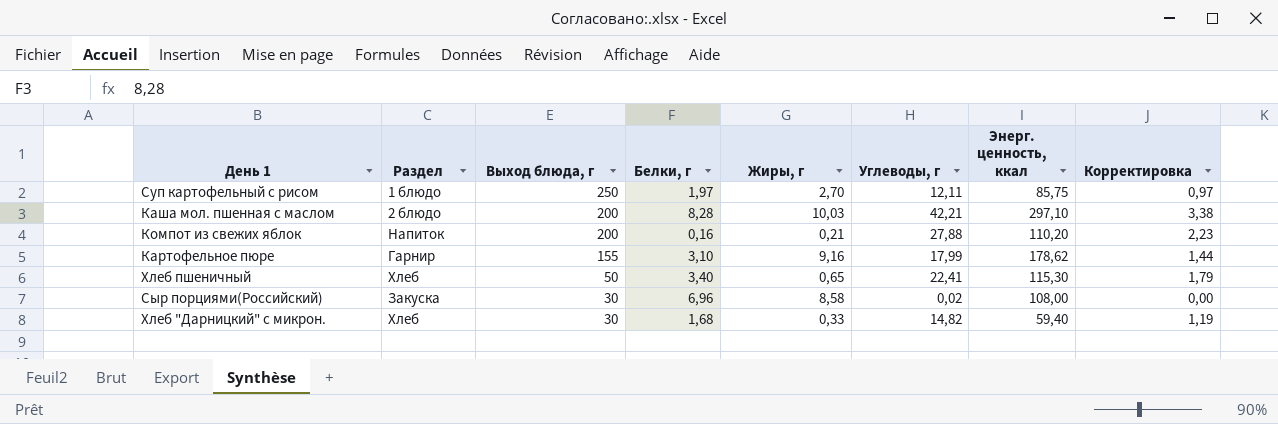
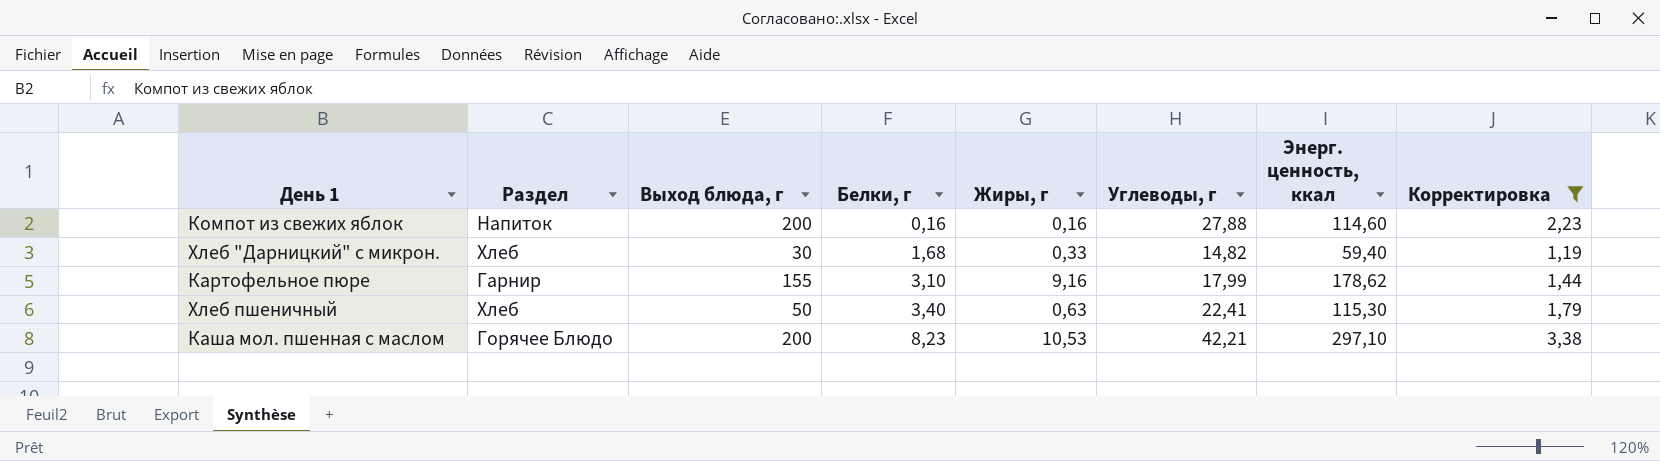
filter: none -> Корректировка >= 1,19
row order: Выход блюда, г descending -> Белки, г ascending
Компот из свежих яблок | Жиры, г: 0,21 -> 0,16
Компот из свежих яблок | Энерг. ценность, ккал: 110,20 -> 114,60
Хлеб пшеничный | Жиры, г: 0,65 -> 0,63
Каша мол. пшенная с маслом | Раздел: 2 блюдо -> Горячее Блюдо
Каша мол. пшенная с маслом | Белки, г: 8,28 -> 8,23
Каша мол. пшенная с маслом | Жиры, г: 10,03 -> 10,53

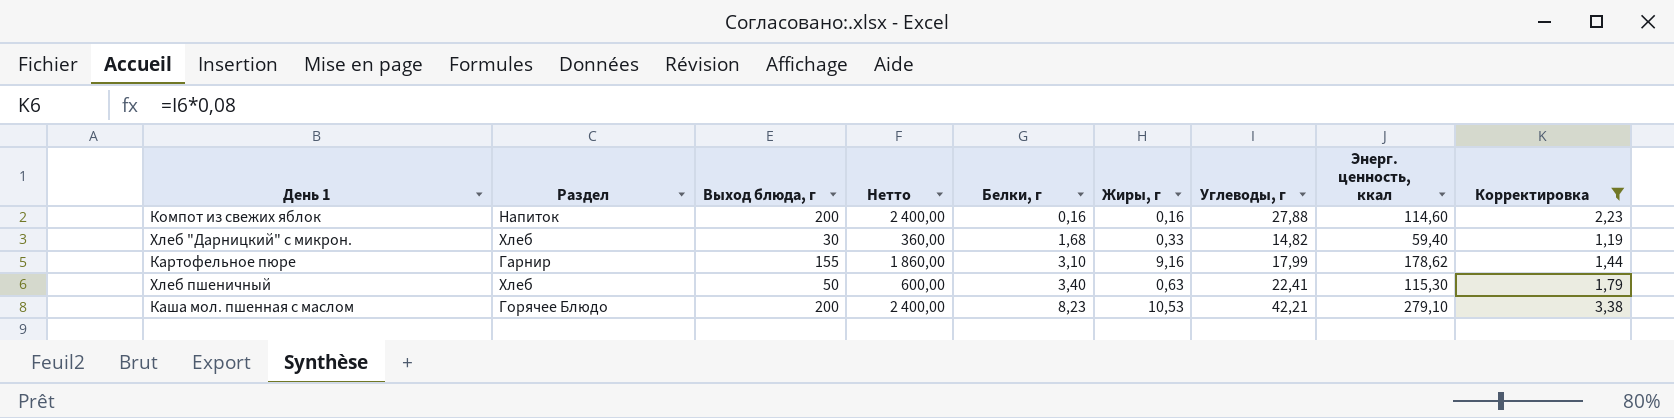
column Нетто | formula: none -> [Выход блюда, г] * 12
Каша мол. пшенная с маслом | Энерг. ценность, ккал: 297,10 -> 279,10

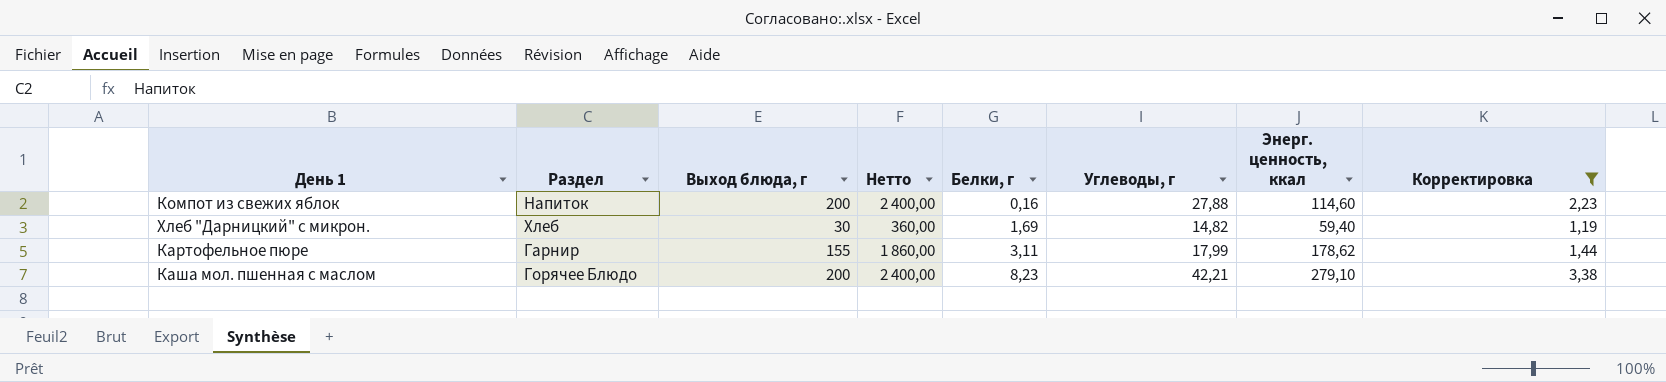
column Жиры, г | position: 6 -> none
row Хлеб пшеничный: Хлеб | 50 | 600,00 | 3,40 | 0,63 | 22,41 | 115,30 | 1,79 -> none
Хлеб "Дарницкий" с микрон. | Белки, г: 1,68 -> 1,69
Картофельное пюре | Белки, г: 3,10 -> 3,11

